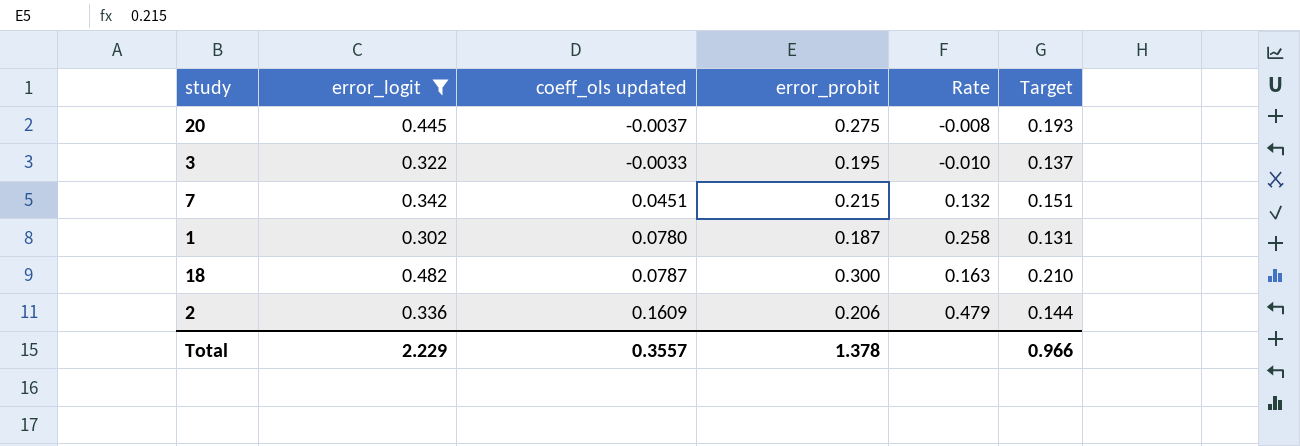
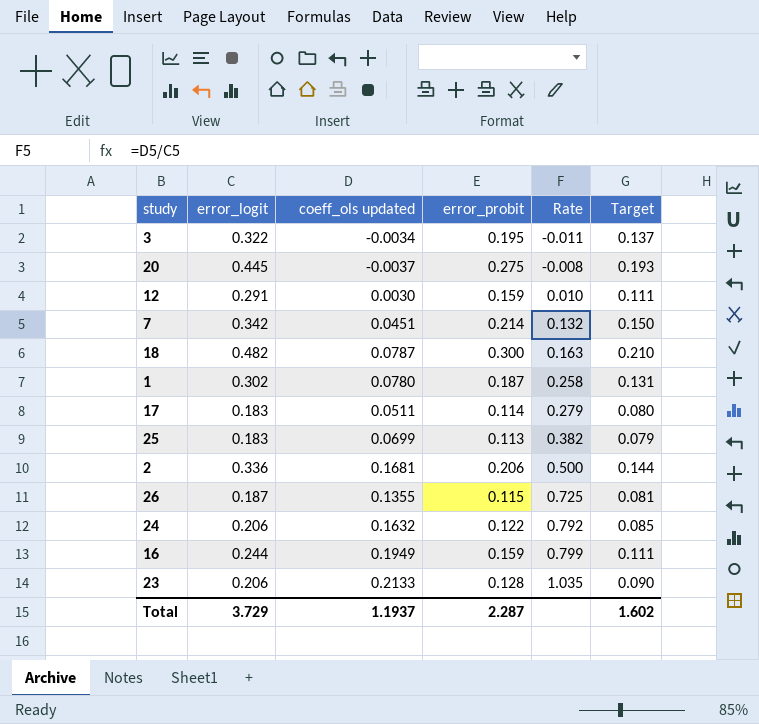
filter: error_logit >= 0.302 -> none
row order: coeff_ols updated ascending -> Rate ascending
3 | coeff_ols updated: -0.0033 -> -0.0034
3 | Rate: -0.010 -> -0.011
7 | error_probit: 0.215 -> 0.214
7 | Target: 0.151 -> 0.150
2 | coeff_ols updated: 0.1609 -> 0.1681
2 | Rate: 0.479 -> 0.500
Total | error_logit: 2.229 -> 3.729
Total | coeff_ols updated: 0.3557 -> 1.1937
Total | error_probit: 1.378 -> 2.287
Total | Target: 0.966 -> 1.602

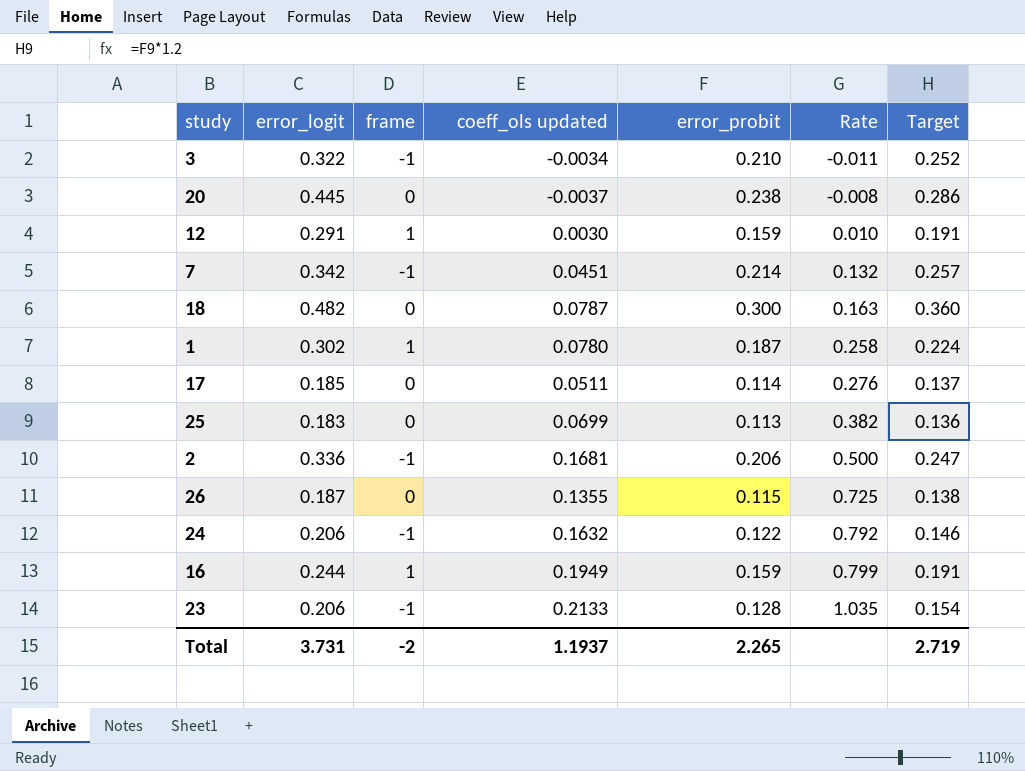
column frame | position: none -> 3
column Target | formula: [error_probit] * 0.7 -> [error_probit] * 1.2
3 | error_probit: 0.195 -> 0.210
20 | error_probit: 0.275 -> 0.238
17 | error_logit: 0.183 -> 0.185
17 | Rate: 0.279 -> 0.276
Total | error_logit: 3.729 -> 3.731
Total | error_probit: 2.287 -> 2.265
Total | Target: 1.602 -> 2.719

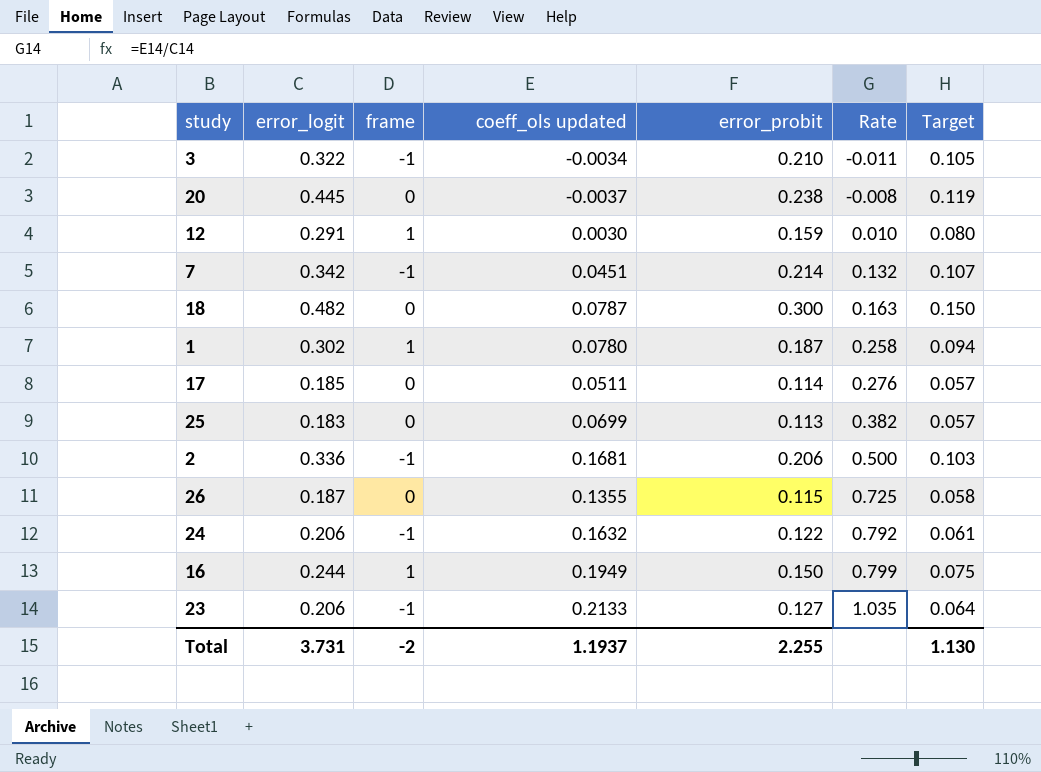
column Target | formula: [error_probit] * 1.2 -> [error_probit] * 0.5
16 | error_probit: 0.159 -> 0.150
23 | error_probit: 0.128 -> 0.127
Total | error_probit: 2.265 -> 2.255
Total | Target: 2.719 -> 1.130

